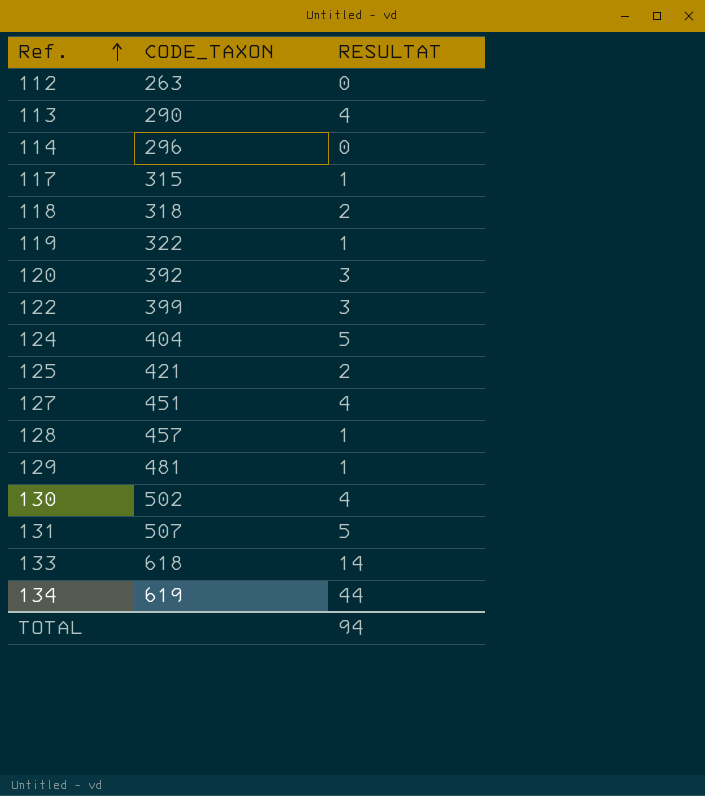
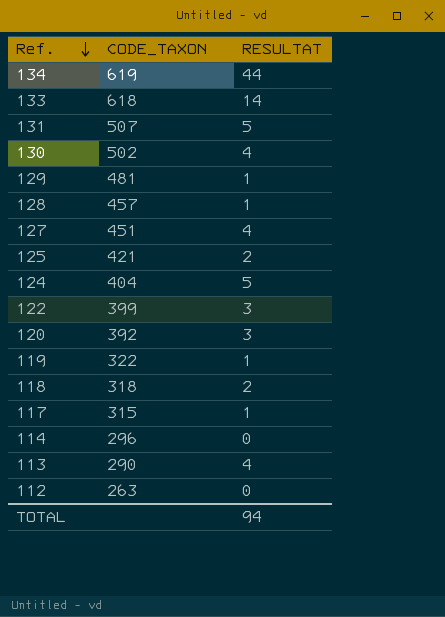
row order: Ref. ascending -> Ref. descending

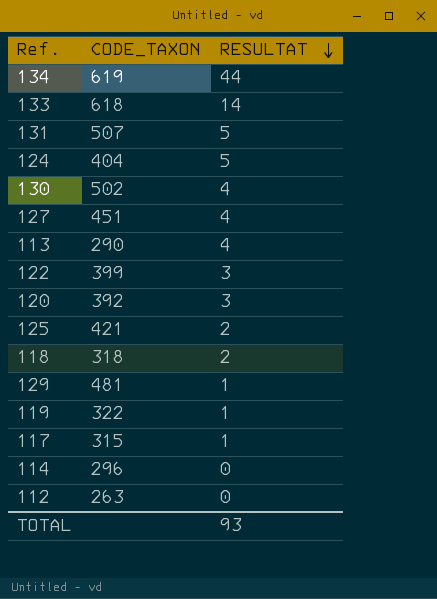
row order: Ref. descending -> RESULTAT descending
row 128: 457 | 1 -> none
TOTAL | RESULTAT: 94 -> 93

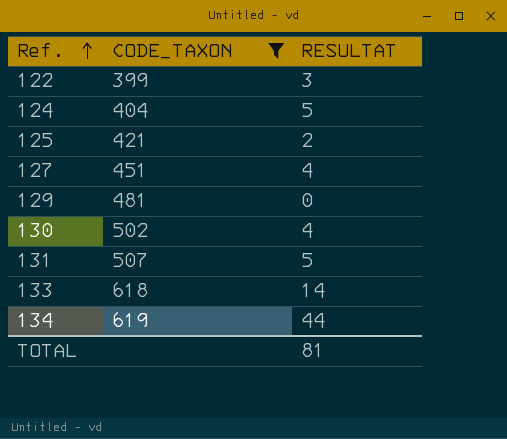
filter: none -> CODE_TAXON >= 399
row order: RESULTAT descending -> Ref. ascending
129 | RESULTAT: 1 -> 0
TOTAL | RESULTAT: 93 -> 81

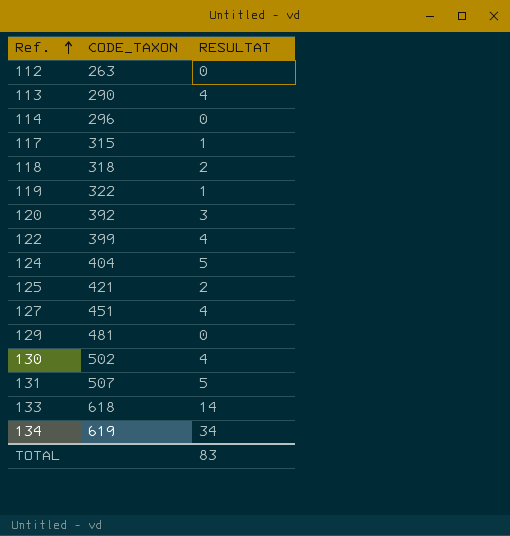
filter: CODE_TAXON >= 399 -> none
122 | RESULTAT: 3 -> 4
134 | RESULTAT: 44 -> 34
TOTAL | RESULTAT: 81 -> 83

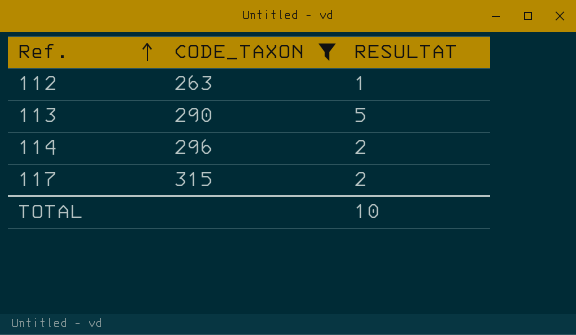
filter: none -> CODE_TAXON <= 315
112 | RESULTAT: 0 -> 1
113 | RESULTAT: 4 -> 5
114 | RESULTAT: 0 -> 2
117 | RESULTAT: 1 -> 2
TOTAL | RESULTAT: 83 -> 10

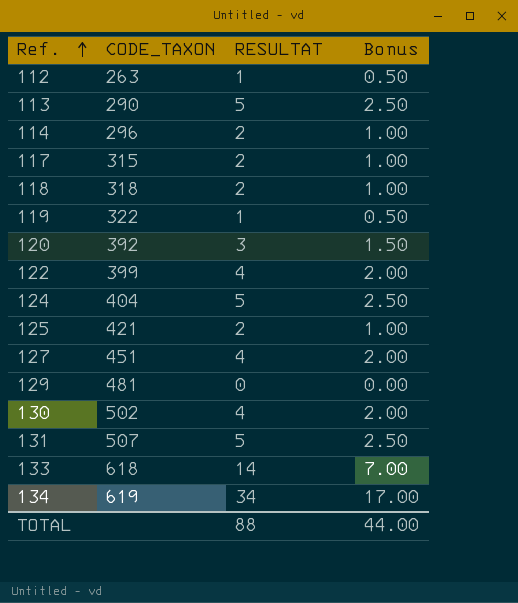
filter: CODE_TAXON <= 315 -> none
column Bonus | formula: none -> [RESULTAT] * 0.5
TOTAL | RESULTAT: 10 -> 88

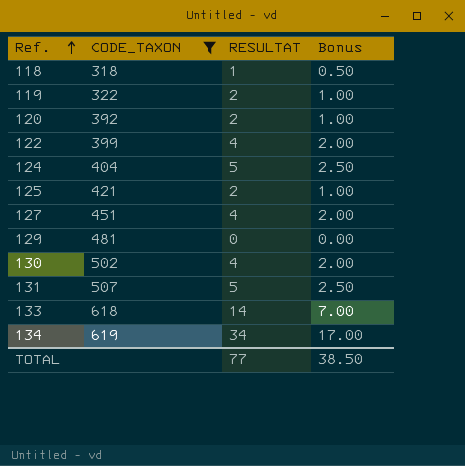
filter: none -> CODE_TAXON >= 318
118 | RESULTAT: 2 -> 1
118 | Bonus: 1.00 -> 0.50
119 | RESULTAT: 1 -> 2
119 | Bonus: 0.50 -> 1.00
120 | RESULTAT: 3 -> 2
120 | Bonus: 1.50 -> 1.00
TOTAL | RESULTAT: 88 -> 77
TOTAL | Bonus: 44.00 -> 38.50

